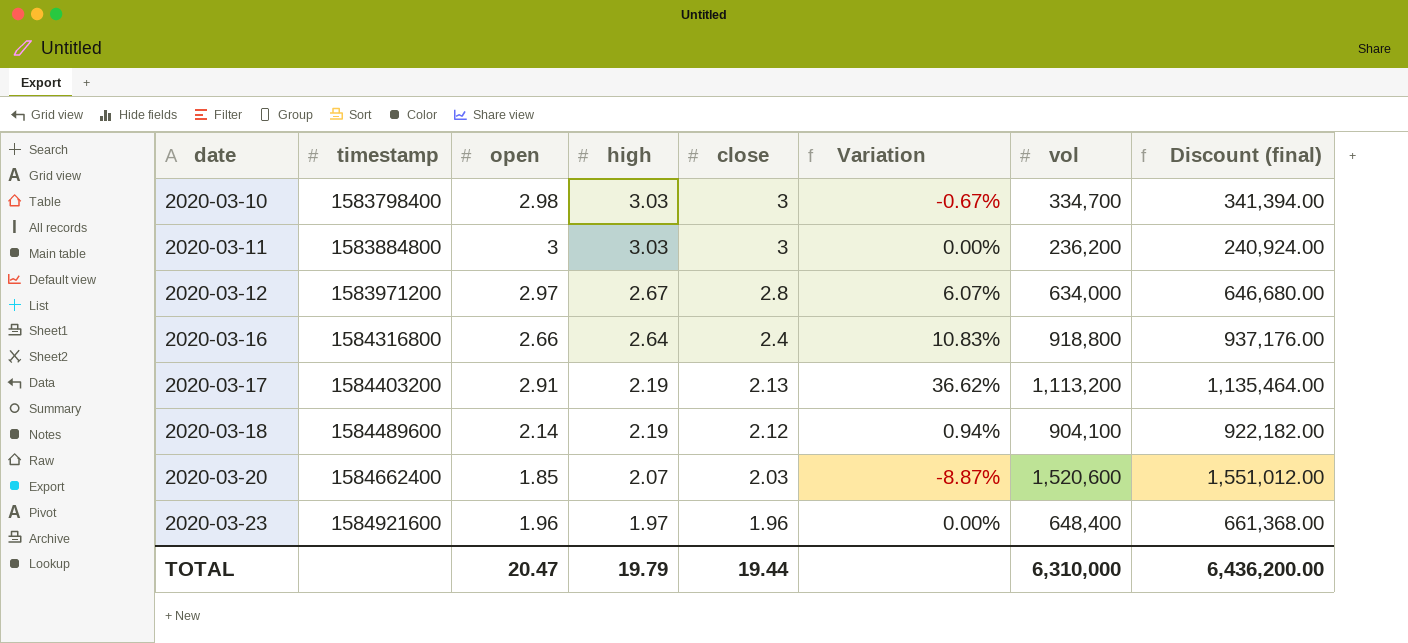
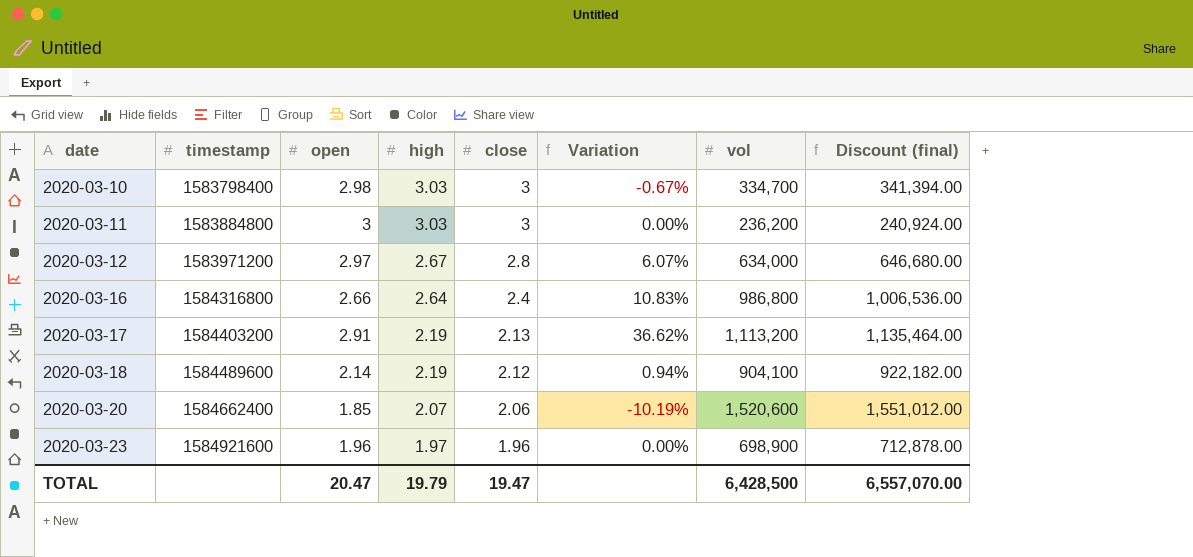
2020-03-16 | vol: 918,800 -> 986,800
2020-03-16 | Discount (final): 937,176.00 -> 1,006,536.00
2020-03-20 | close: 2.03 -> 2.06
2020-03-20 | Variation: -8.87% -> -10.19%
2020-03-23 | vol: 648,400 -> 698,900
2020-03-23 | Discount (final): 661,368.00 -> 712,878.00
TOTAL | close: 19.44 -> 19.47
TOTAL | vol: 6,310,000 -> 6,428,500
TOTAL | Discount (final): 6,436,200.00 -> 6,557,070.00

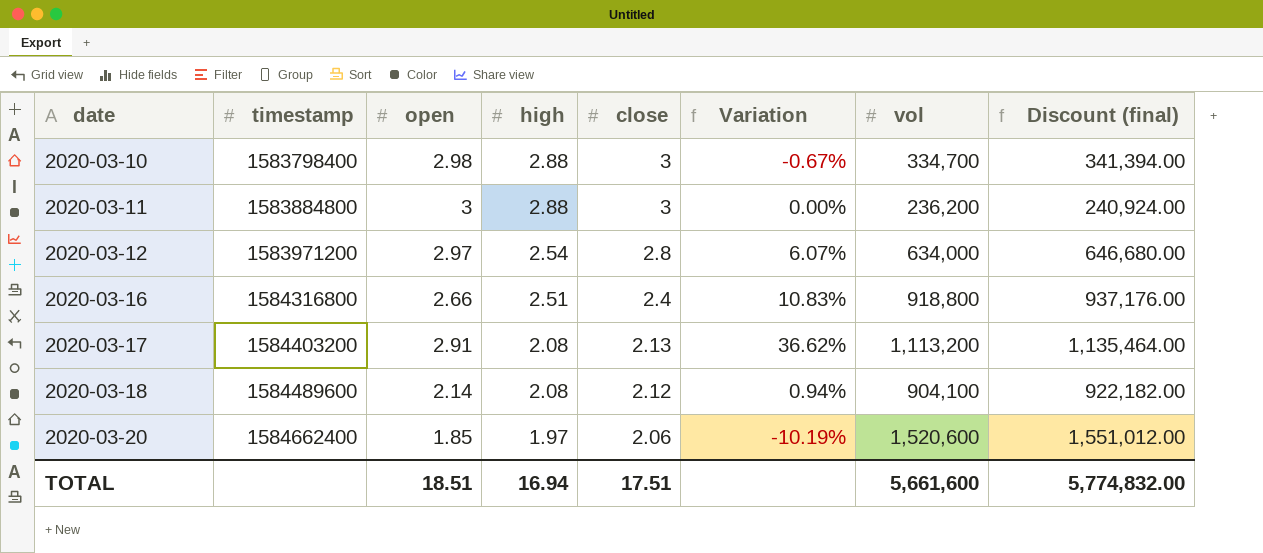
row 2020-03-23: 1584921600 | 1.96 | 1.97 | 1.96 | 0.00% | 698,900 | 712,878.00 -> none
2020-03-10 | high: 3.03 -> 2.88
2020-03-11 | high: 3.03 -> 2.88
2020-03-12 | high: 2.67 -> 2.54
2020-03-16 | high: 2.64 -> 2.51
2020-03-16 | vol: 986,800 -> 918,800
2020-03-16 | Discount (final): 1,006,536.00 -> 937,176.00
2020-03-17 | high: 2.19 -> 2.08
2020-03-18 | high: 2.19 -> 2.08
2020-03-20 | high: 2.07 -> 1.97
TOTAL | open: 20.47 -> 18.51
TOTAL | high: 19.79 -> 16.94
TOTAL | close: 19.47 -> 17.51
TOTAL | vol: 6,428,500 -> 5,661,600
TOTAL | Discount (final): 6,557,070.00 -> 5,774,832.00

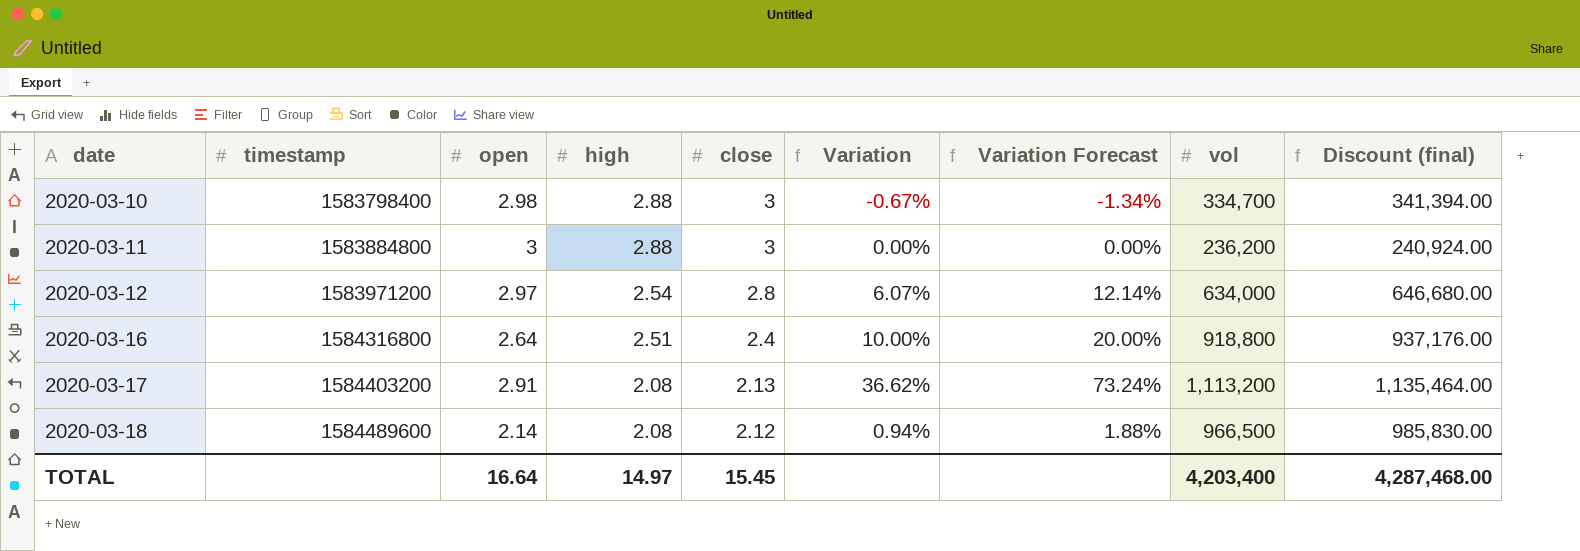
column Variation Forecast | formula: none -> [Variation] * 2
row 2020-03-20: 1584662400 | 1.85 | 1.97 | 2.06 | -10.19% | 1,520,600 | 1,551,012.00 -> none
2020-03-16 | open: 2.66 -> 2.64
2020-03-16 | Variation: 10.83% -> 10.00%
2020-03-18 | vol: 904,100 -> 966,500
2020-03-18 | Discount (final): 922,182.00 -> 985,830.00
TOTAL | open: 18.51 -> 16.64
TOTAL | high: 16.94 -> 14.97
TOTAL | close: 17.51 -> 15.45
TOTAL | vol: 5,661,600 -> 4,203,400
TOTAL | Discount (final): 5,774,832.00 -> 4,287,468.00

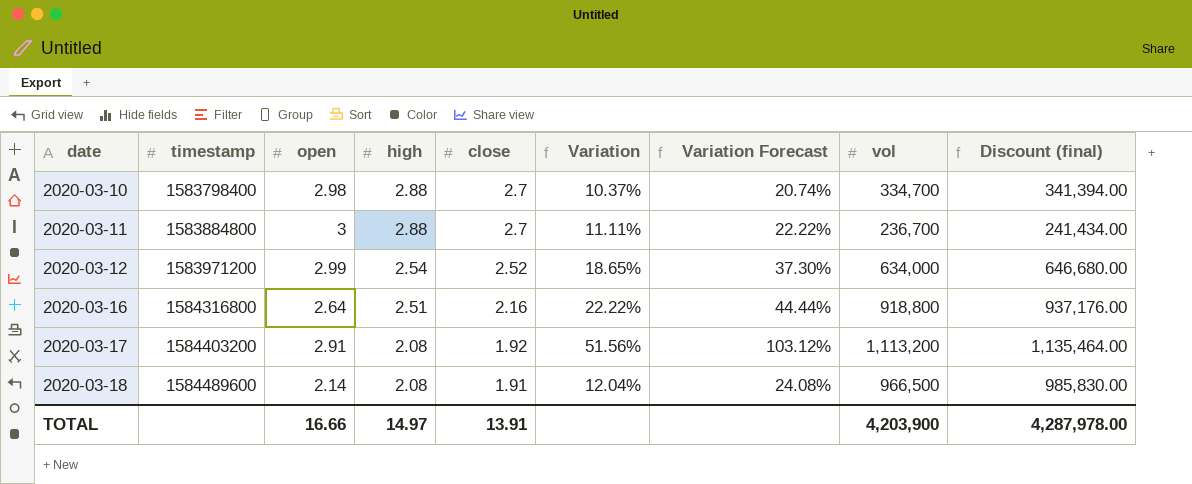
2020-03-10 | close: 3 -> 2.7
2020-03-10 | Variation: -0.67% -> 10.37%
2020-03-10 | Variation Forecast: -1.34% -> 20.74%
2020-03-11 | close: 3 -> 2.7
2020-03-11 | Variation: 0.00% -> 11.11%
2020-03-11 | Variation Forecast: 0.00% -> 22.22%
2020-03-11 | vol: 236,200 -> 236,700
2020-03-11 | Discount (final): 240,924.00 -> 241,434.00
2020-03-12 | open: 2.97 -> 2.99
2020-03-12 | close: 2.8 -> 2.52
2020-03-12 | Variation: 6.07% -> 18.65%
2020-03-12 | Variation Forecast: 12.14% -> 37.30%
2020-03-16 | close: 2.4 -> 2.16
2020-03-16 | Variation: 10.00% -> 22.22%
2020-03-16 | Variation Forecast: 20.00% -> 44.44%
2020-03-17 | close: 2.13 -> 1.92
2020-03-17 | Variation: 36.62% -> 51.56%
2020-03-17 | Variation Forecast: 73.24% -> 103.12%
2020-03-18 | close: 2.12 -> 1.91
2020-03-18 | Variation: 0.94% -> 12.04%
2020-03-18 | Variation Forecast: 1.88% -> 24.08%
TOTAL | open: 16.64 -> 16.66
TOTAL | close: 15.45 -> 13.91
TOTAL | vol: 4,203,400 -> 4,203,900
TOTAL | Discount (final): 4,287,468.00 -> 4,287,978.00

